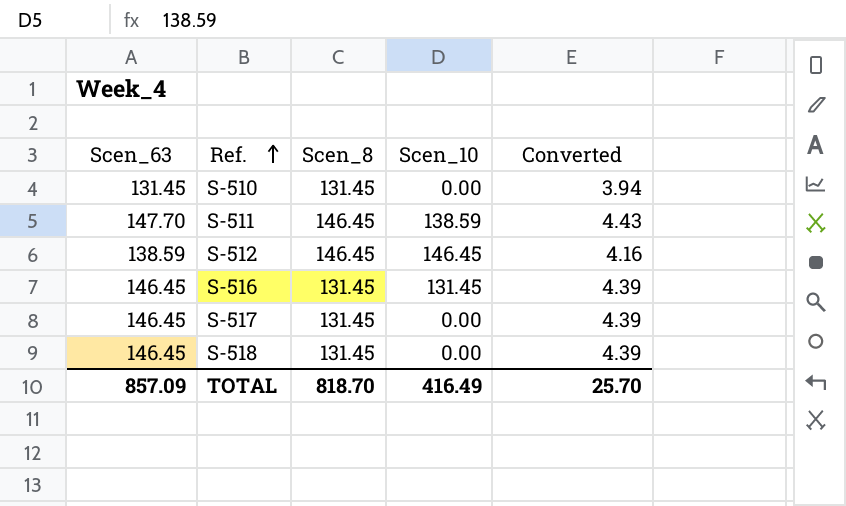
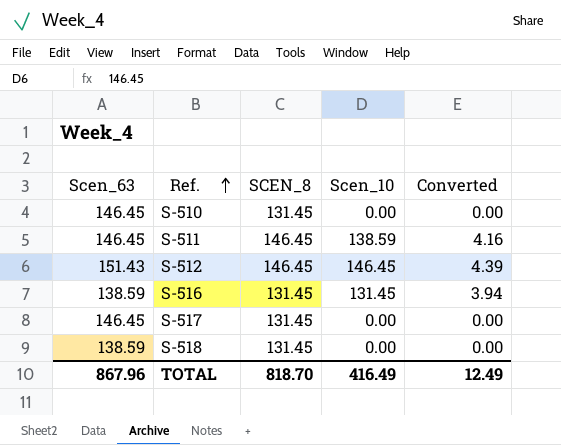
column name: Scen_8 -> SCEN_8
column Converted | formula: [Scen_63] * 0.03 -> [Scen_10] * 0.03
S-510 | Scen_63: 131.45 -> 146.45
S-511 | Scen_63: 147.70 -> 146.45
S-512 | Scen_63: 138.59 -> 151.43
S-516 | Scen_63: 146.45 -> 138.59
S-518 | Scen_63: 146.45 -> 138.59
TOTAL | Scen_63: 857.09 -> 867.96
TOTAL | Converted: 25.70 -> 12.49

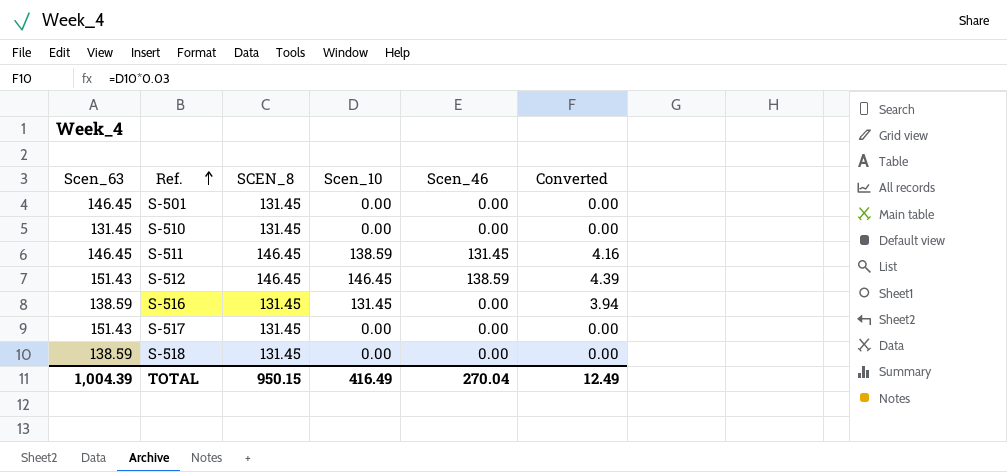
column Scen_46 | position: none -> 5
row S-501: none -> 146.45 | 131.45 | 0.00 | 0.00 | 0.00
S-510 | Scen_63: 146.45 -> 131.45
S-517 | Scen_63: 146.45 -> 151.43
TOTAL | Scen_63: 867.96 -> 1,004.39
TOTAL | SCEN_8: 818.70 -> 950.15

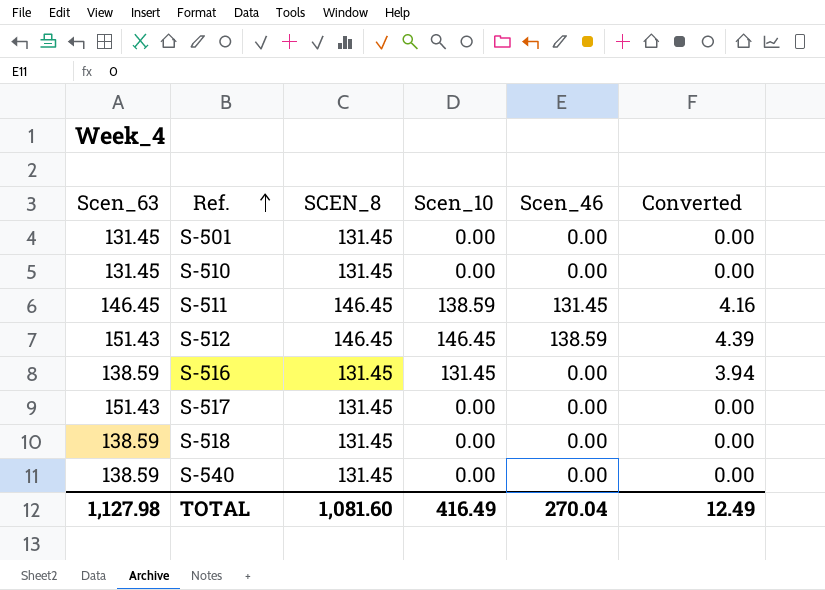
S-501 | Scen_63: 146.45 -> 131.45
row S-540: none -> 138.59 | 131.45 | 0.00 | 0.00 | 0.00
TOTAL | Scen_63: 1,004.39 -> 1,127.98
TOTAL | SCEN_8: 950.15 -> 1,081.60

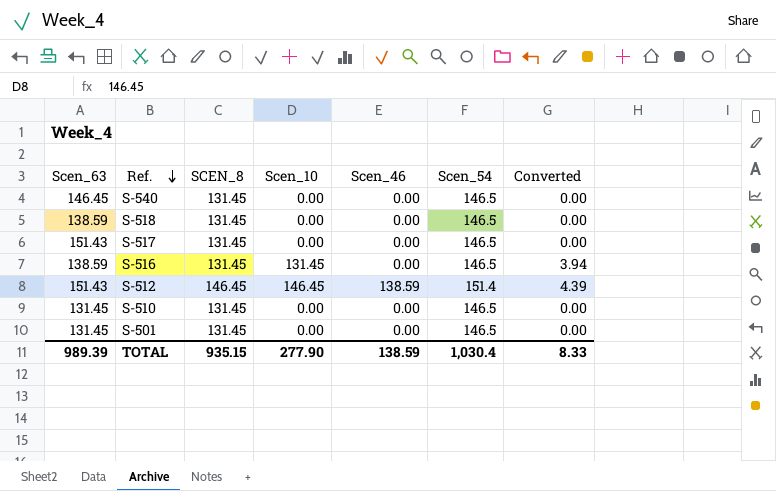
row order: Ref. ascending -> Ref. descending
column Scen_54 | position: none -> 6
row S-511: 146.45 | 146.45 | 138.59 | 131.45 | 4.16 -> none
S-540 | Scen_63: 138.59 -> 146.45
TOTAL | Scen_63: 1,127.98 -> 989.39
TOTAL | SCEN_8: 1,081.60 -> 935.15
TOTAL | Scen_10: 416.49 -> 277.90
TOTAL | Scen_46: 270.04 -> 138.59
TOTAL | Converted: 12.49 -> 8.33

